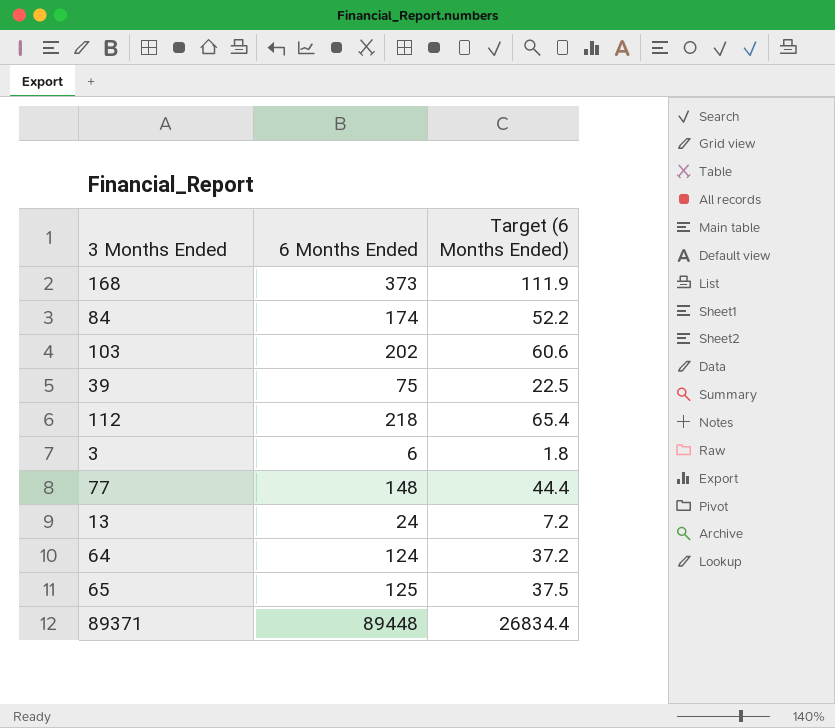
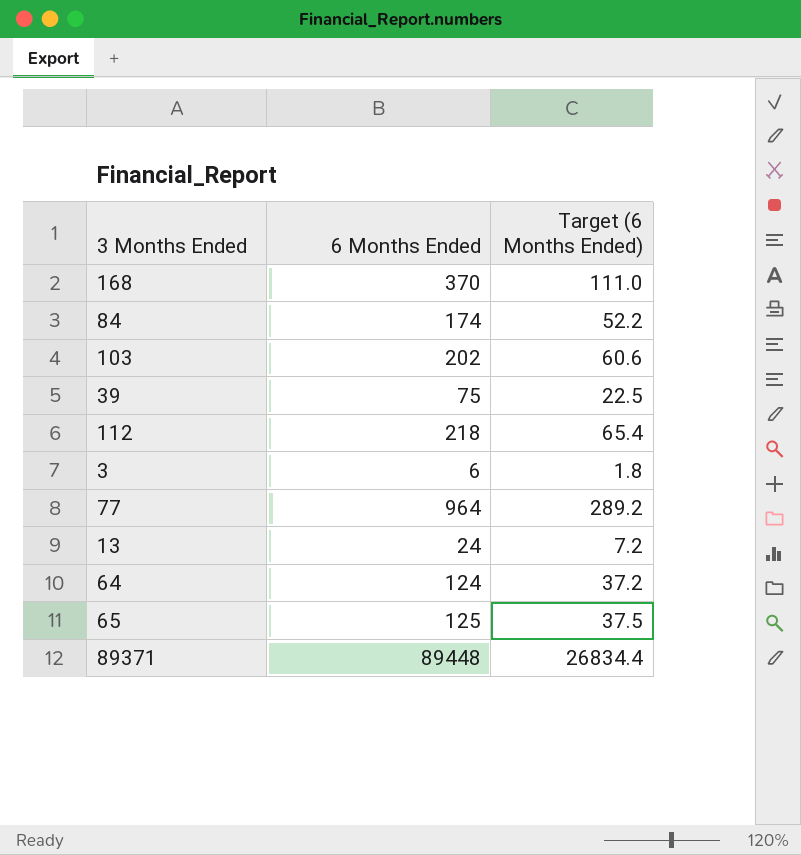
168 | 6 Months Ended: 373 -> 370
168 | Target (6 Months Ended): 111.9 -> 111.0
77 | 6 Months Ended: 148 -> 964
77 | Target (6 Months Ended): 44.4 -> 289.2

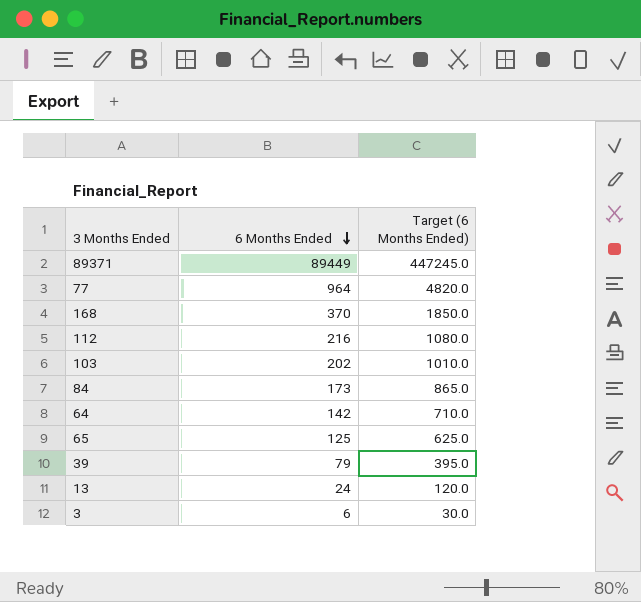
row order: none -> 6 Months Ended descending
column Target (6 Months Ended) | formula: [6 Months Ended] * 0.3 -> [6 Months Ended] * 5
89371 | 6 Months Ended: 89448 -> 89449
112 | 6 Months Ended: 218 -> 216
84 | 6 Months Ended: 174 -> 173
64 | 6 Months Ended: 124 -> 142
39 | 6 Months Ended: 75 -> 79

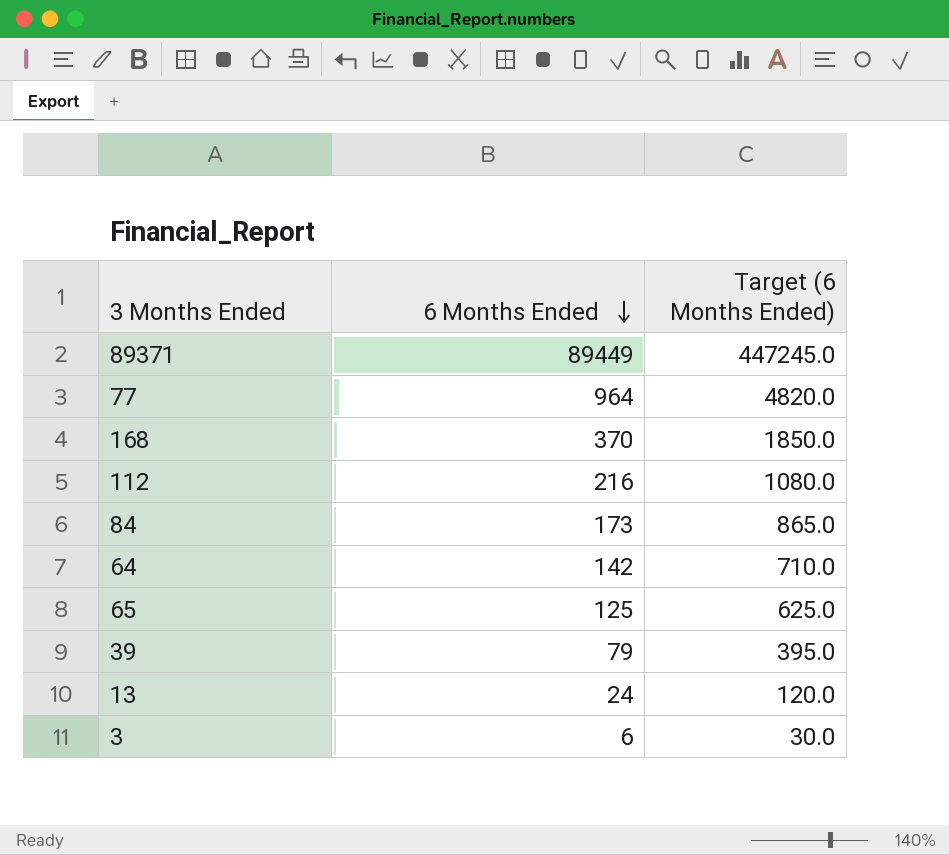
row 103: 202 | 1010.0 -> none

